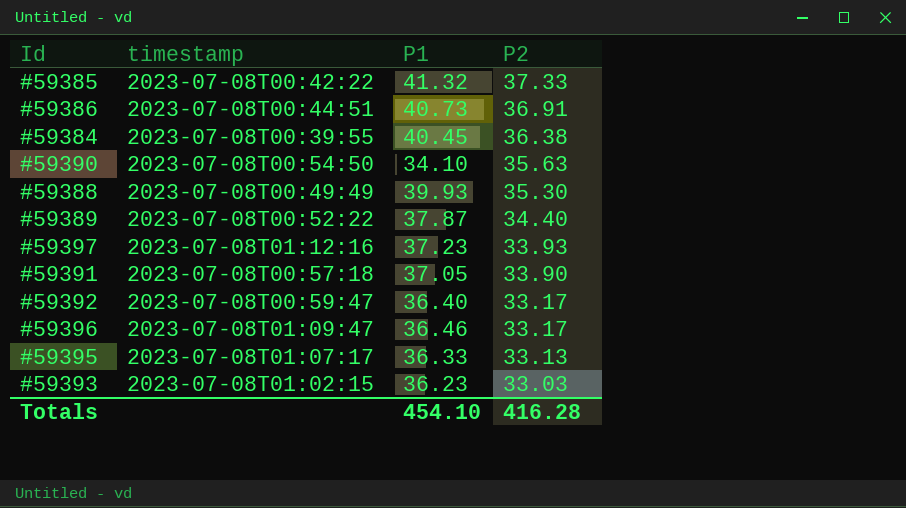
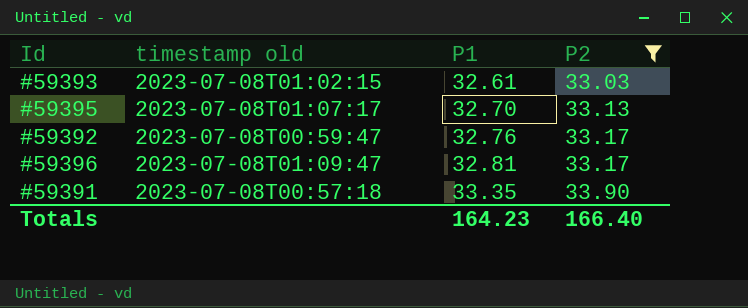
filter: none -> P2 <= 33.90
row order: P2 descending -> P1 ascending
column name: timestamp -> timestamp old
#59393 | P1: 36.23 -> 32.61
#59395 | P1: 36.33 -> 32.70
#59392 | P1: 36.40 -> 32.76
#59396 | P1: 36.46 -> 32.81
#59391 | P1: 37.05 -> 33.35
Totals | P1: 454.10 -> 164.23
Totals | P2: 416.28 -> 166.40

